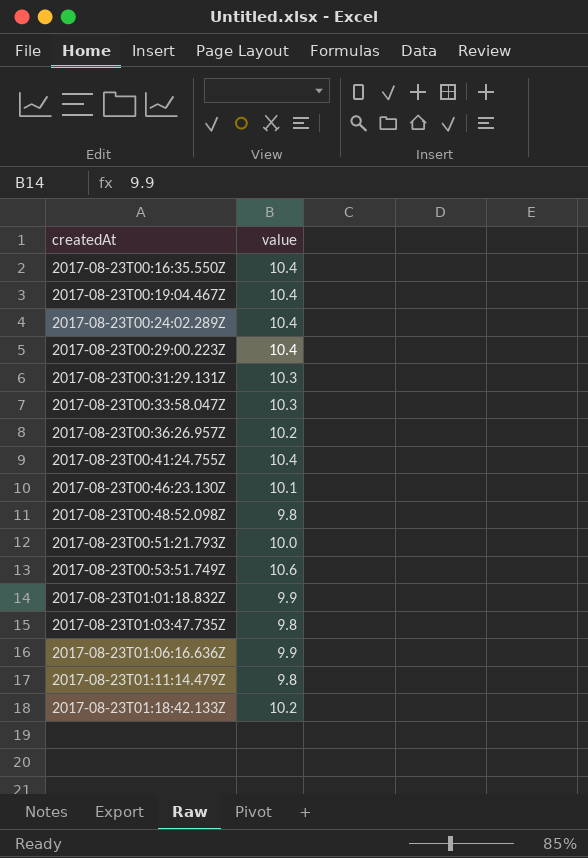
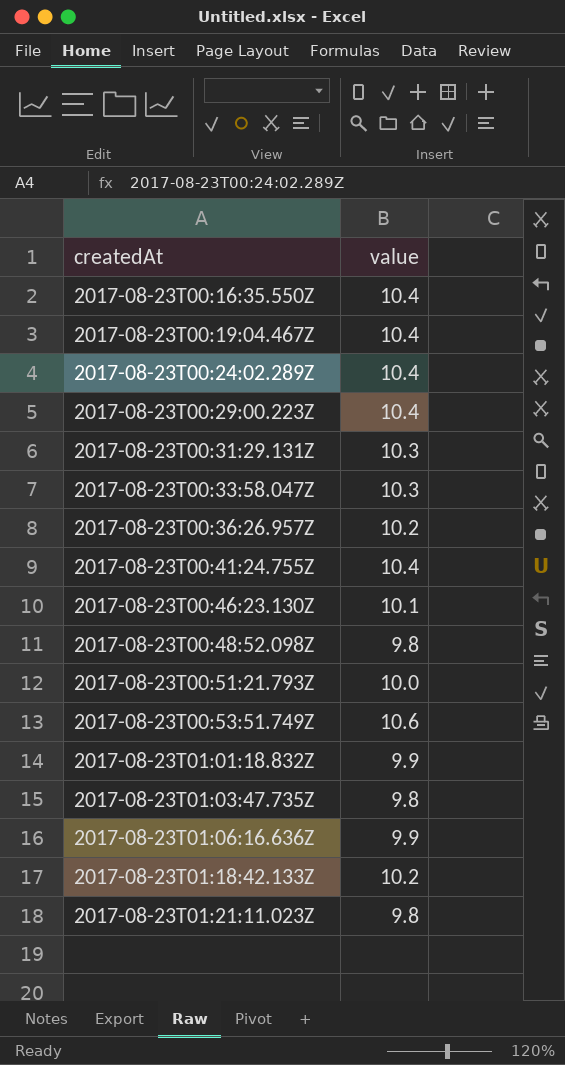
row 2017-08-23T01:11:14.479Z: 9.8 -> none
row 2017-08-23T01:21:11.023Z: none -> 9.8

